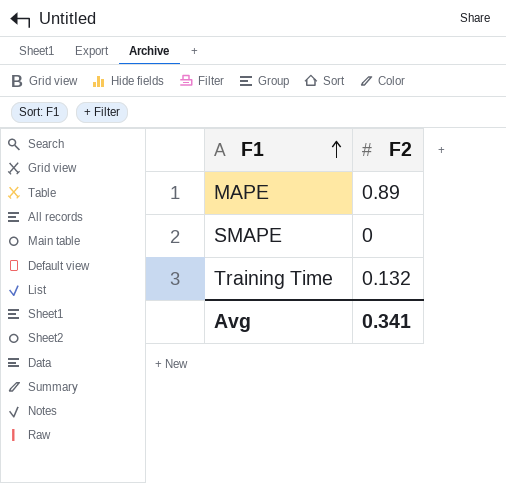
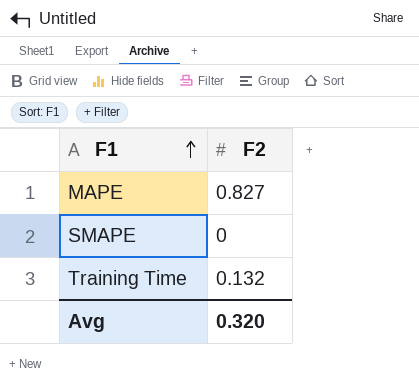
MAPE | F2: 0.89 -> 0.827
Avg | F2: 0.341 -> 0.320

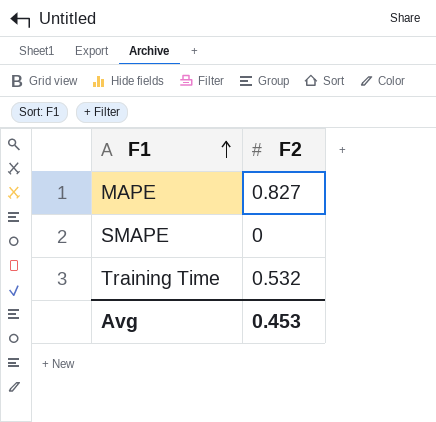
Training Time | F2: 0.132 -> 0.532
Avg | F2: 0.320 -> 0.453

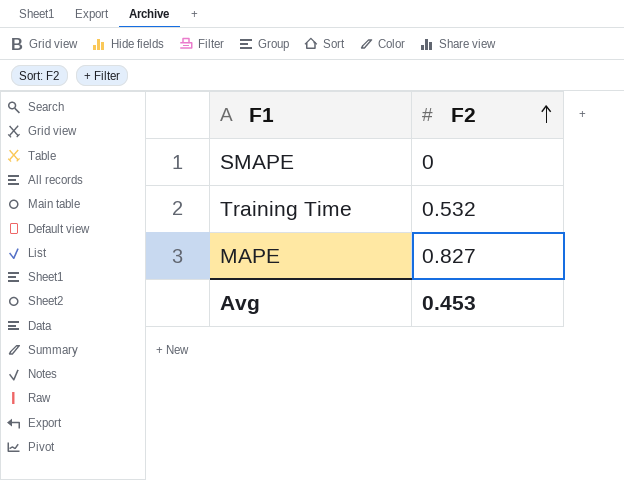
row order: F1 ascending -> F2 ascending

